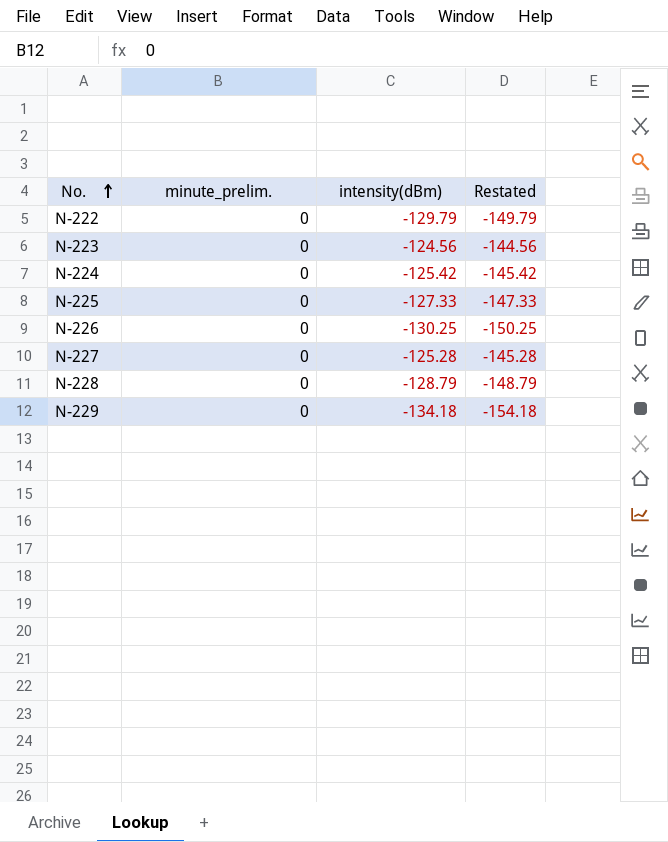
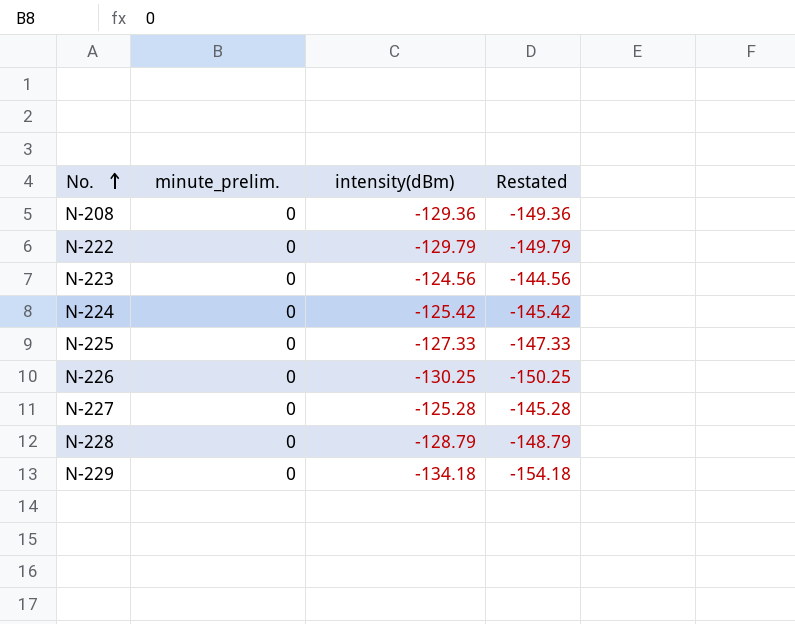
row N-208: none -> 0 | -129.36 | -149.36

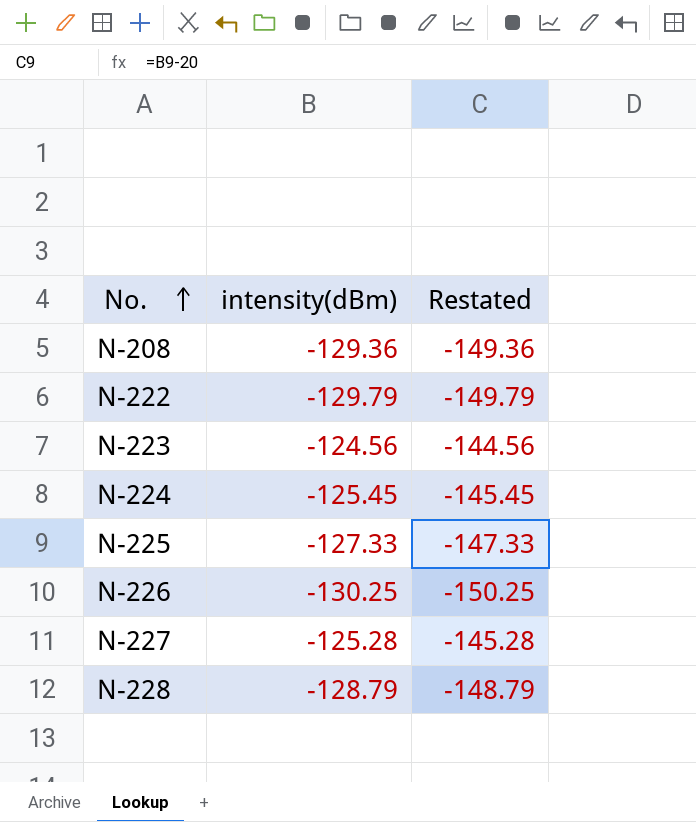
column minute_prelim. | position: 2 -> none
row N-229: 0 | -134.18 | -154.18 -> none
N-224 | intensity(dBm): -125.42 -> -125.45
N-224 | Restated: -145.42 -> -145.45

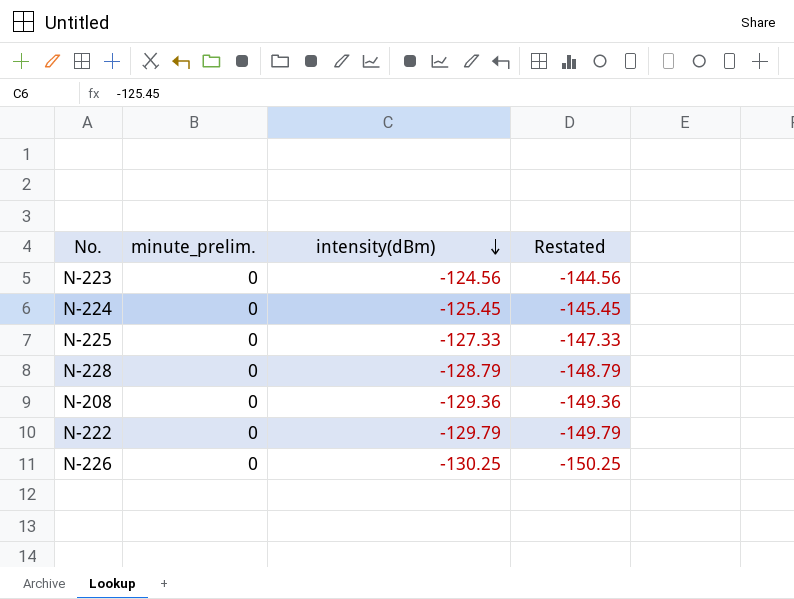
row order: No. ascending -> intensity(dBm) descending
column minute_prelim. | position: none -> 2
row N-227: -125.28 | -145.28 -> none

